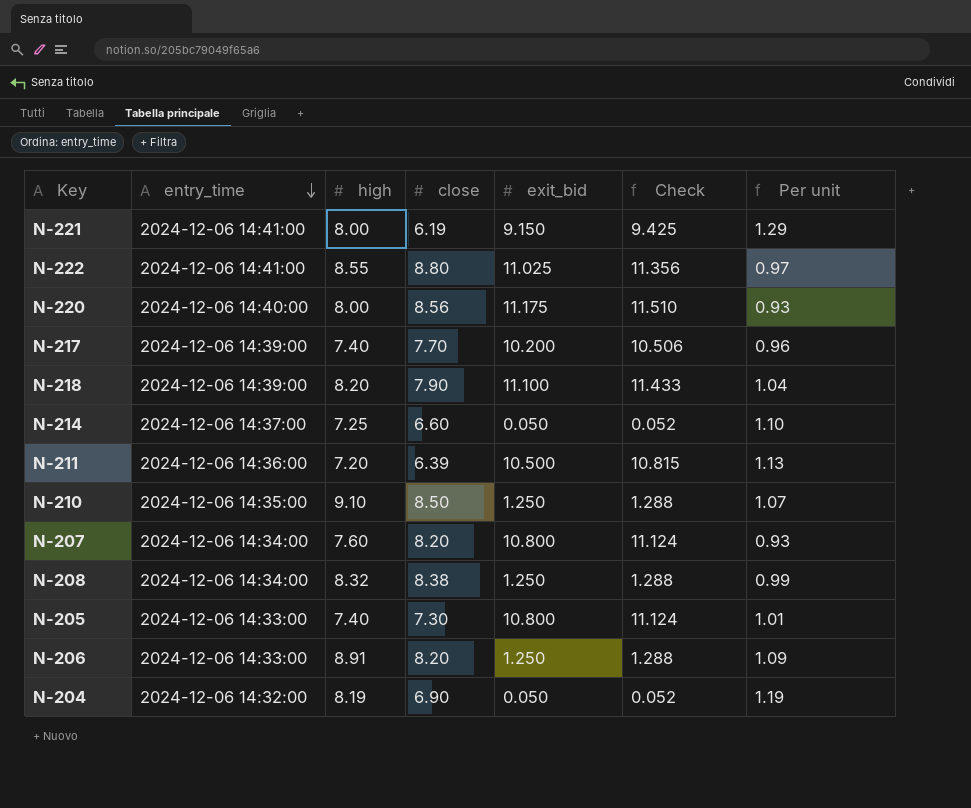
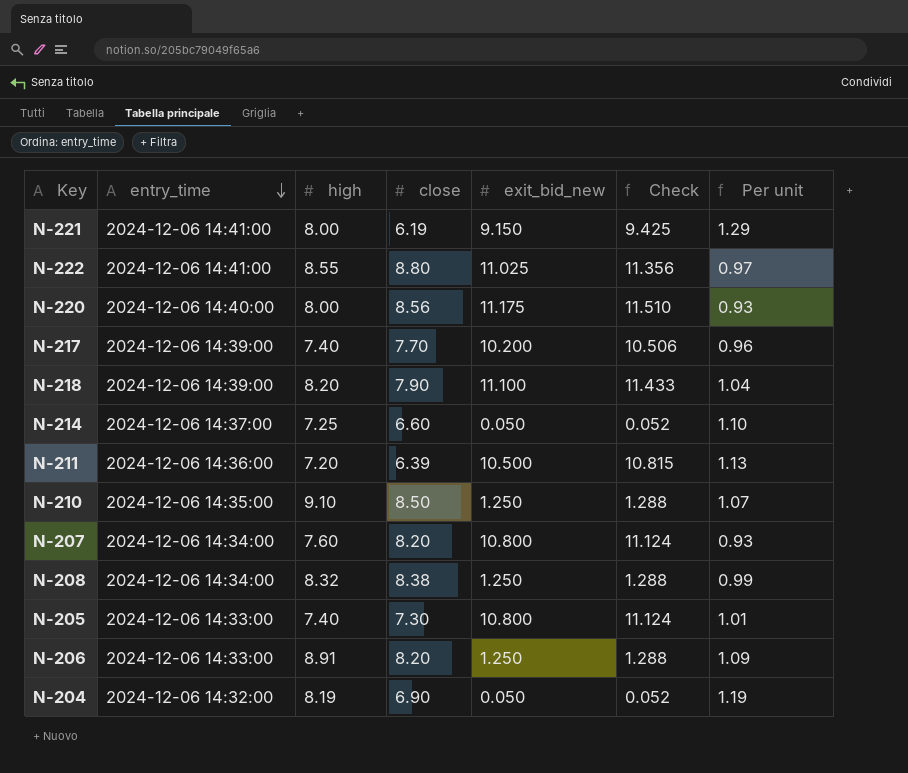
column name: exit_bid -> exit_bid_new

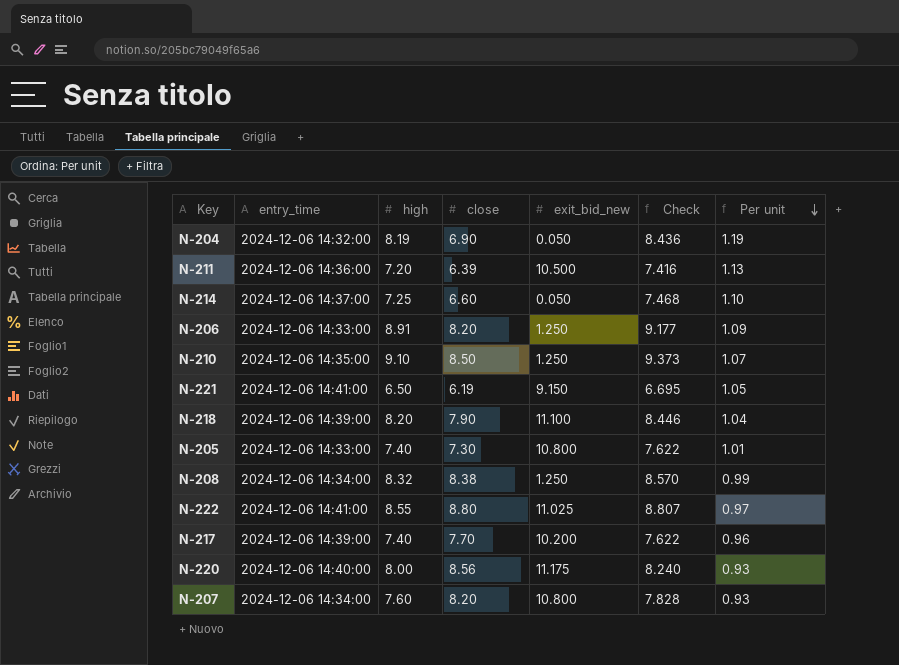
row order: entry_time descending -> Per unit descending
column Check | formula: [exit_bid_new] * 1.03 -> [high] * 1.03
N-221 | high: 8.00 -> 6.50
N-221 | Per unit: 1.29 -> 1.05

